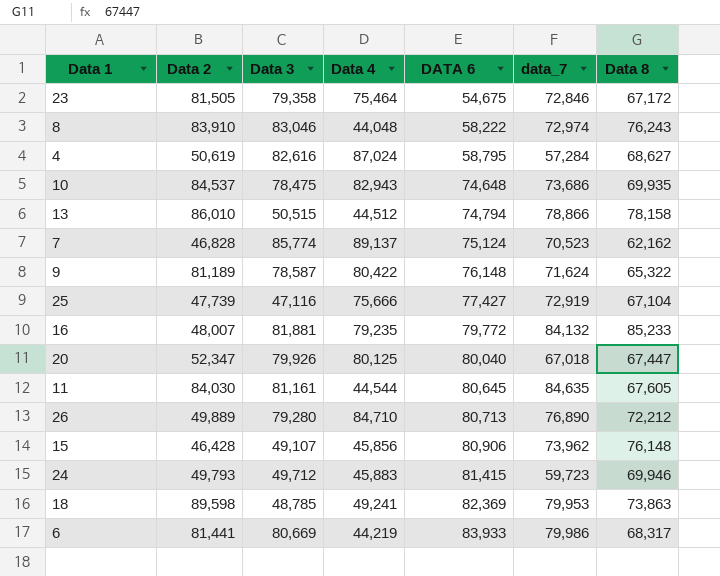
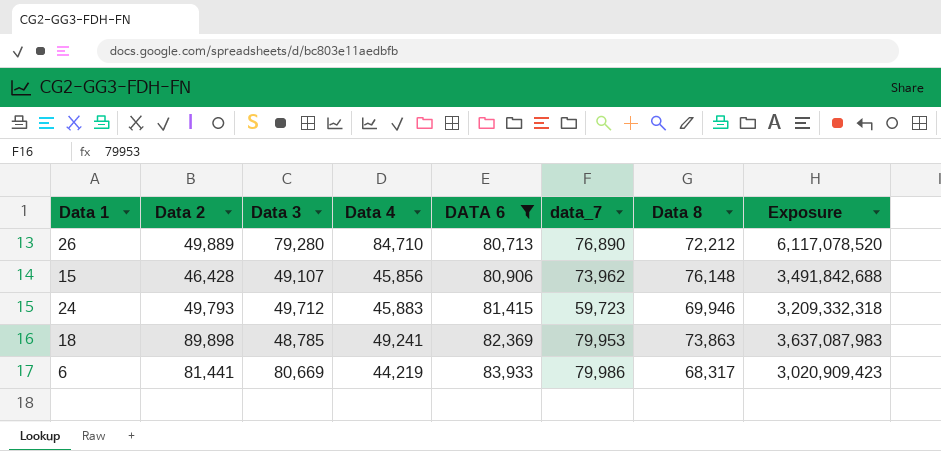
filter: none -> DATA 6 >= 80,713
column Exposure | formula: none -> [Data 4] * [Data 8]
18 | Data 2: 89,598 -> 89,898

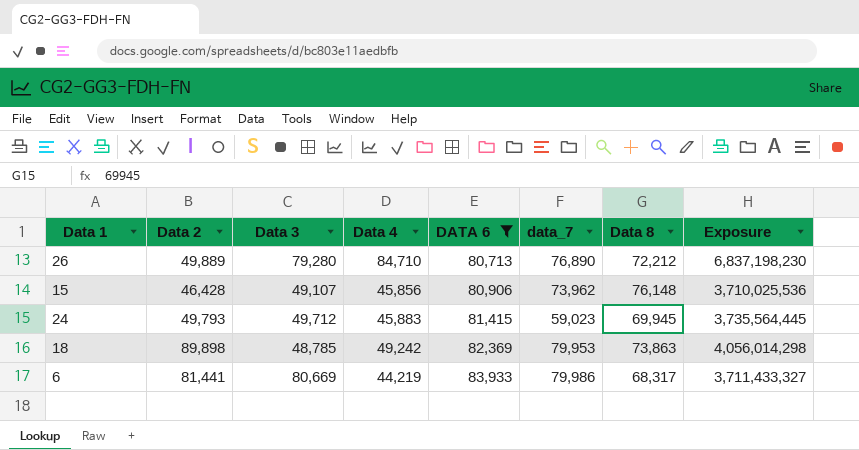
column Exposure | formula: [Data 4] * [Data 8] -> [Data 4] * [DATA 6]
24 | data_7: 59,723 -> 59,023
24 | Data 8: 69,946 -> 69,945
18 | Data 4: 49,241 -> 49,242

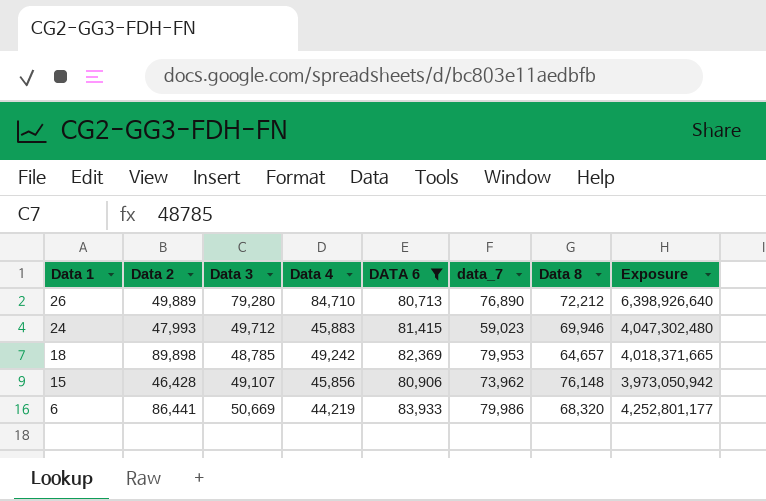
row order: DATA 6 ascending -> Data 1 descending
column Exposure | formula: [Data 4] * [DATA 6] -> [Data 3] * [DATA 6]
24 | Data 2: 49,793 -> 47,993
24 | Data 8: 69,945 -> 69,946
18 | Data 8: 73,863 -> 64,657
6 | Data 2: 81,441 -> 86,441
6 | Data 3: 80,669 -> 50,669
6 | Data 8: 68,317 -> 68,320

